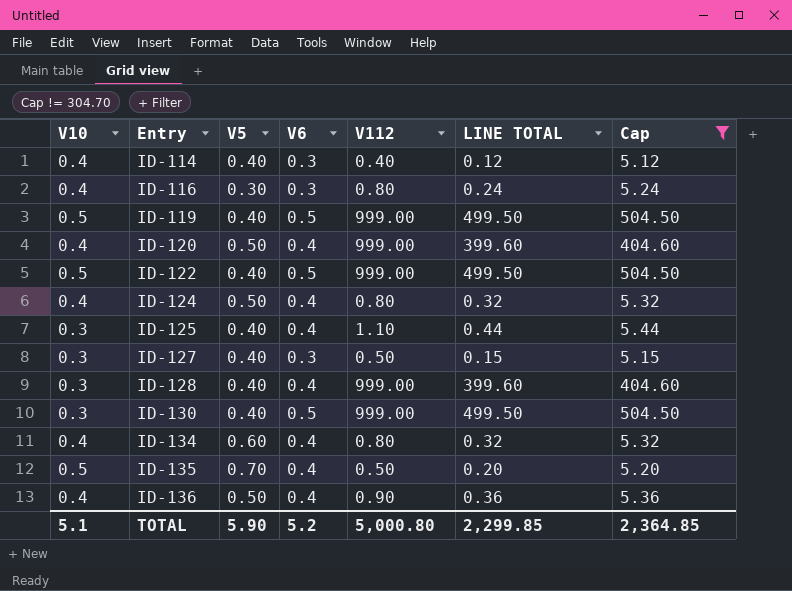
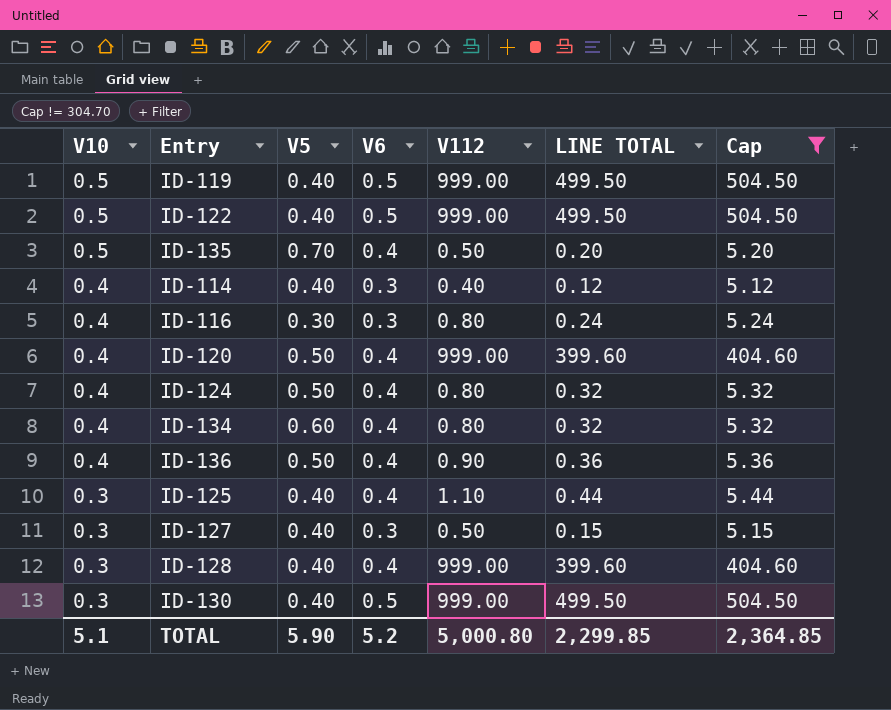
row order: Entry ascending -> V10 descending

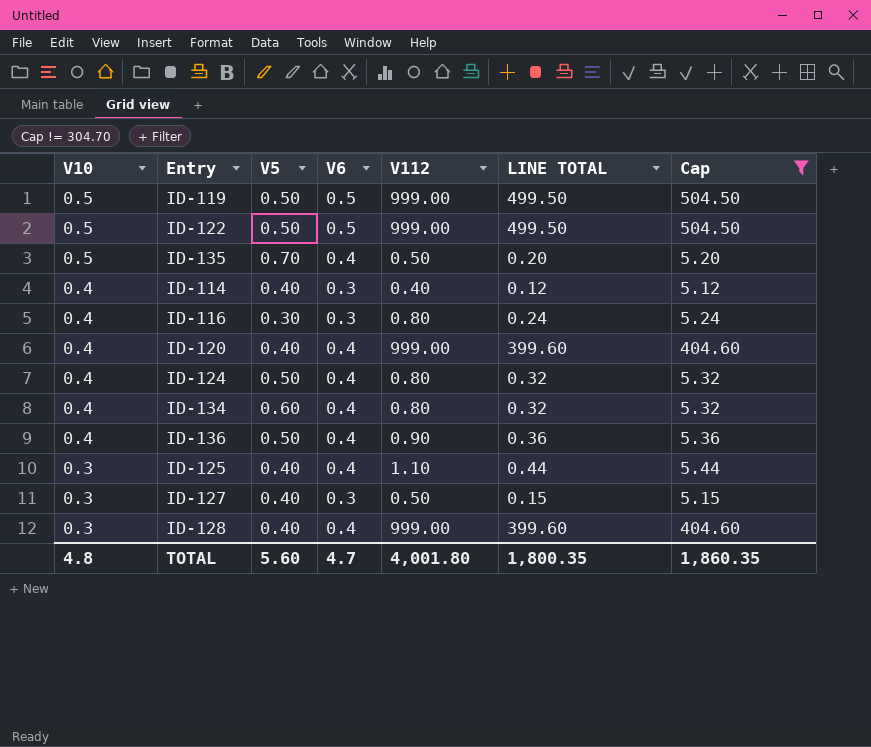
row ID-130: 0.3 | 0.40 | 0.5 | 999.00 | 499.50 | 504.50 -> none
ID-119 | V5: 0.40 -> 0.50
ID-122 | V5: 0.40 -> 0.50
ID-120 | V5: 0.50 -> 0.40
TOTAL | V10: 5.1 -> 4.8
TOTAL | V5: 5.90 -> 5.60
TOTAL | V6: 5.2 -> 4.7
TOTAL | V112: 5,000.80 -> 4,001.80
TOTAL | LINE TOTAL: 2,299.85 -> 1,800.35
TOTAL | Cap: 2,364.85 -> 1,860.35

